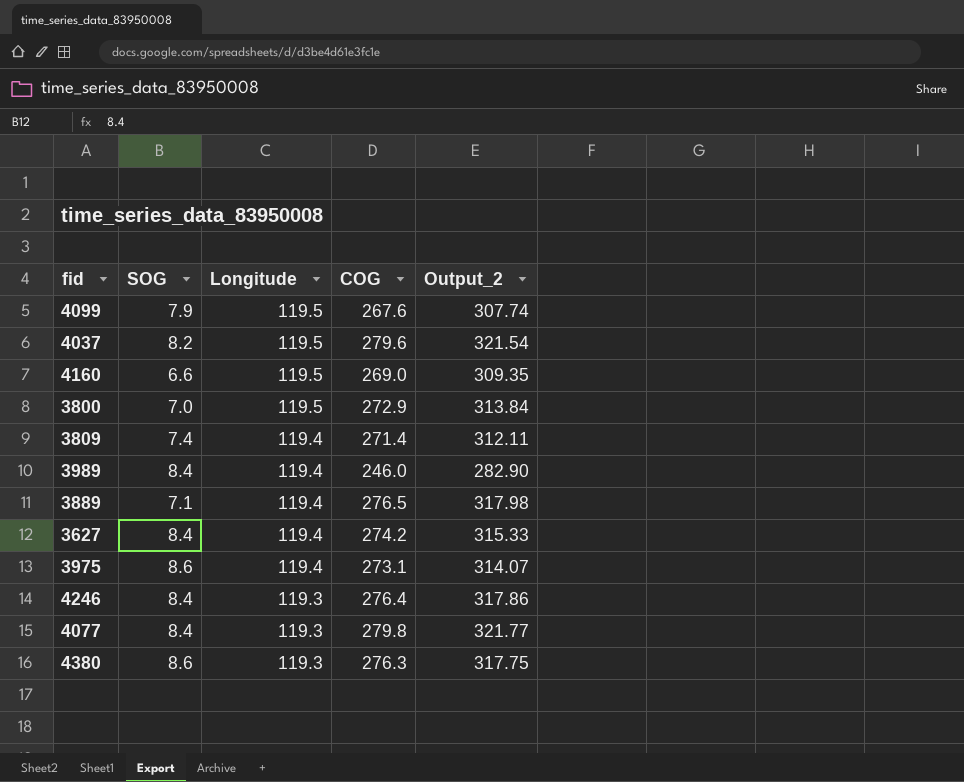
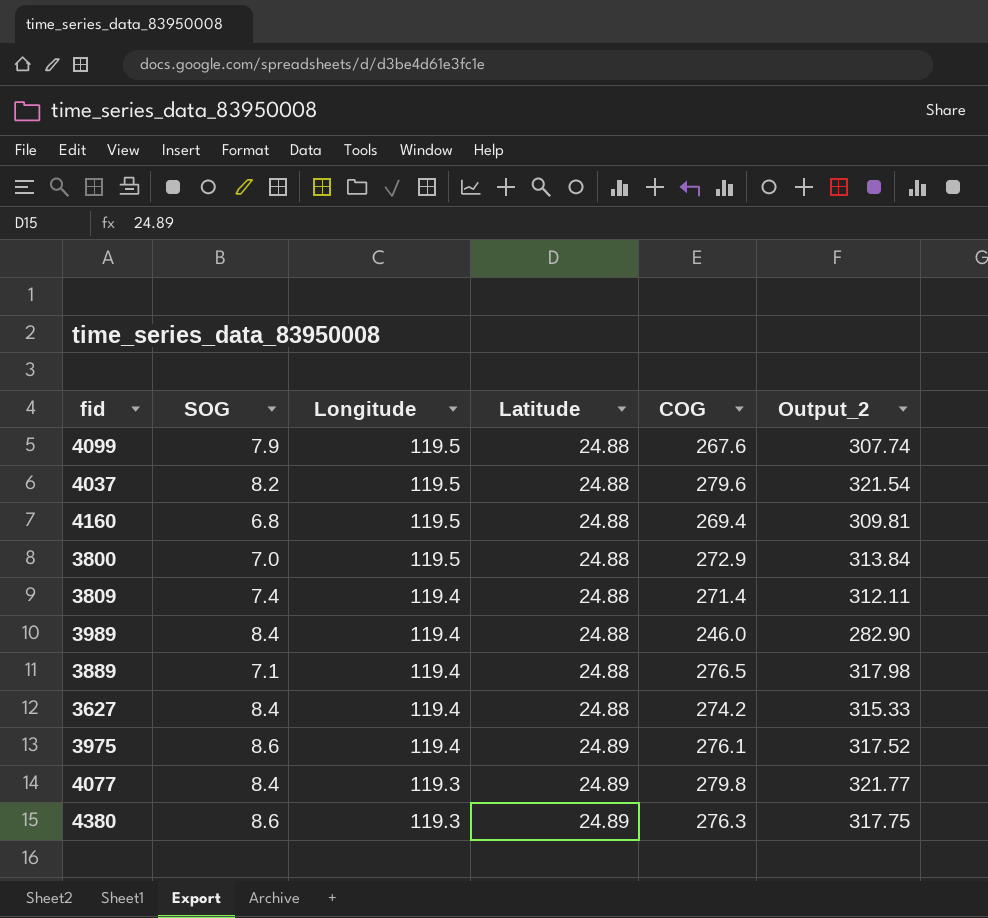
column Latitude | position: none -> 4
row 4246: 8.4 | 119.3 | 276.4 | 317.86 -> none
4160 | SOG: 6.6 -> 6.8
4160 | COG: 269.0 -> 269.4
4160 | Output_2: 309.35 -> 309.81
3975 | COG: 273.1 -> 276.1
3975 | Output_2: 314.07 -> 317.52

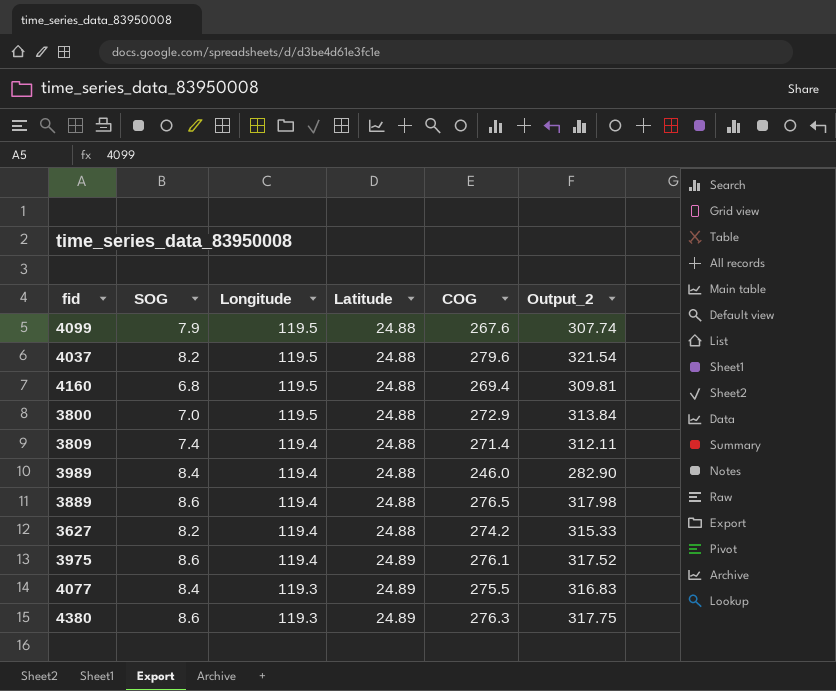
3889 | SOG: 7.1 -> 8.6
3627 | SOG: 8.4 -> 8.2
4077 | COG: 279.8 -> 275.5
4077 | Output_2: 321.77 -> 316.83

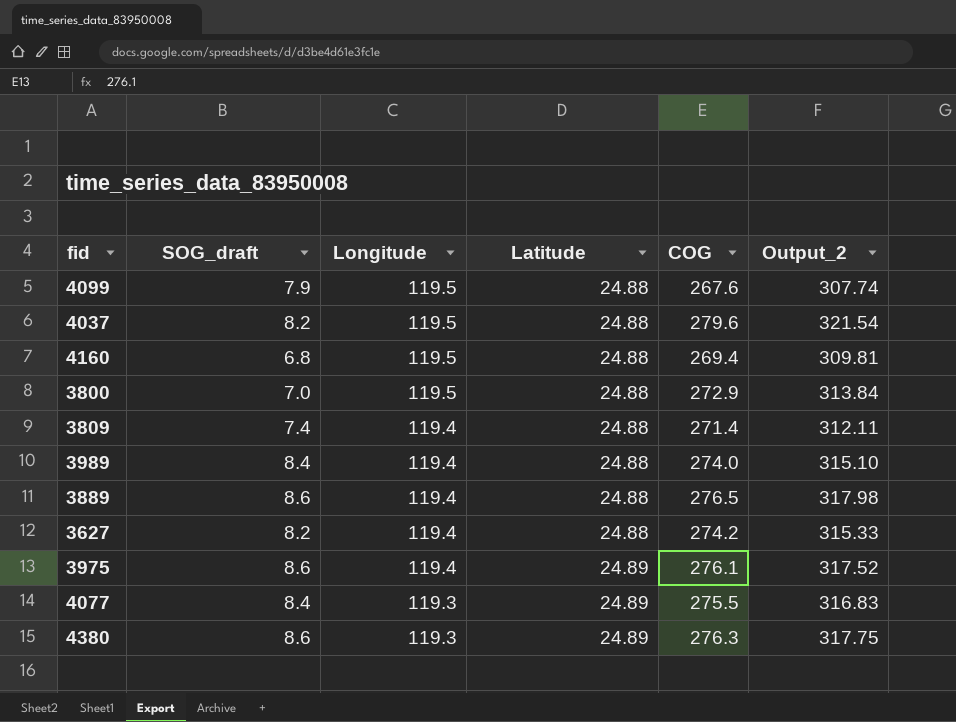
column name: SOG -> SOG_draft
3989 | COG: 246.0 -> 274.0
3989 | Output_2: 282.90 -> 315.10

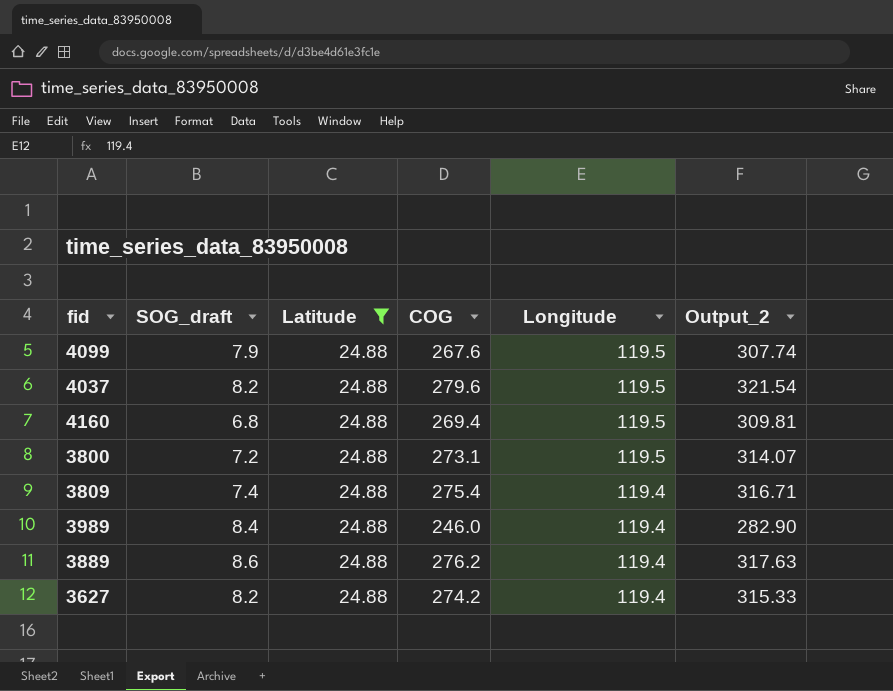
filter: none -> Latitude = 24.88
column Longitude | position: 3 -> 5
3800 | SOG_draft: 7.0 -> 7.2
3800 | COG: 272.9 -> 273.1
3800 | Output_2: 313.84 -> 314.07
3809 | COG: 271.4 -> 275.4
3809 | Output_2: 312.11 -> 316.71
3989 | COG: 274.0 -> 246.0
3989 | Output_2: 315.10 -> 282.90
3889 | COG: 276.5 -> 276.2
3889 | Output_2: 317.98 -> 317.63

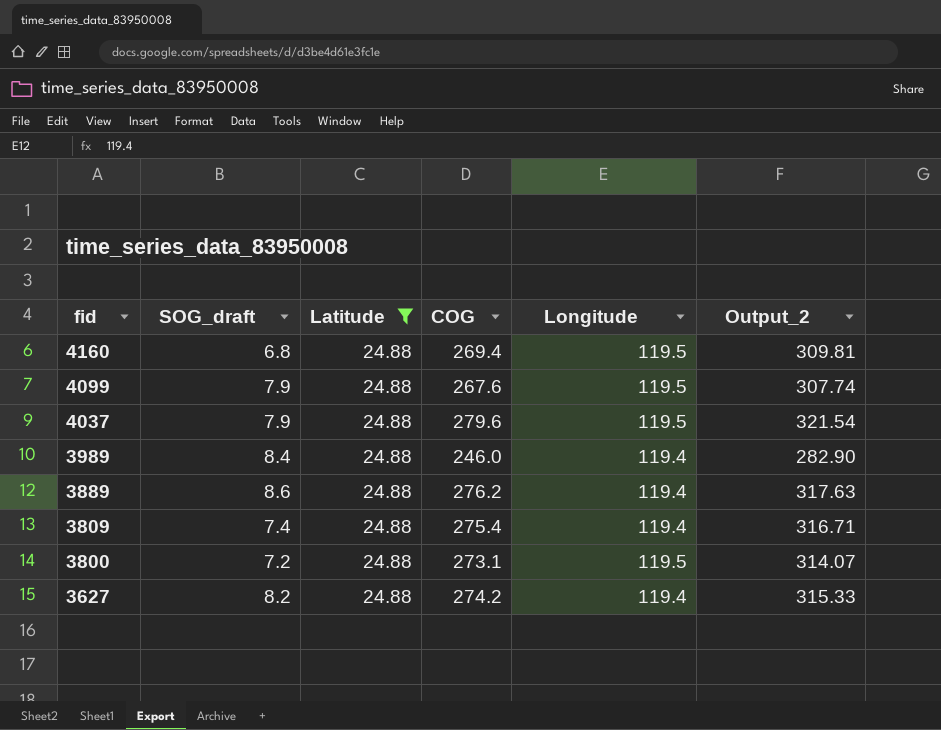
row order: Longitude descending -> fid descending
4037 | SOG_draft: 8.2 -> 7.9

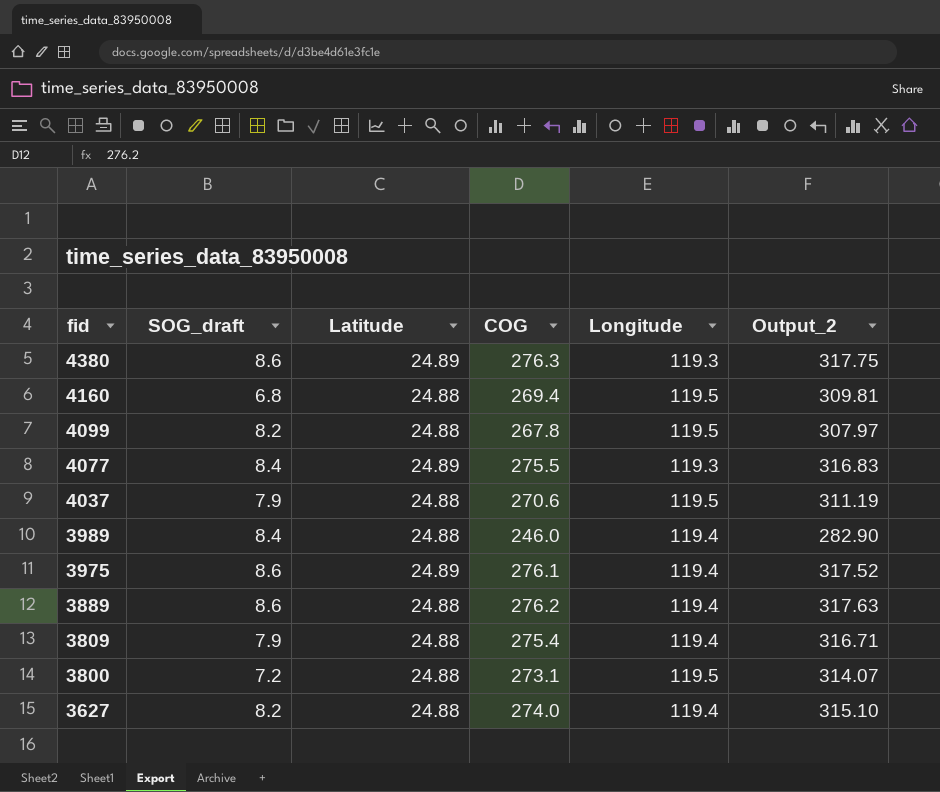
filter: Latitude = 24.88 -> none
4099 | SOG_draft: 7.9 -> 8.2
4099 | COG: 267.6 -> 267.8
4099 | Output_2: 307.74 -> 307.97
4037 | COG: 279.6 -> 270.6
4037 | Output_2: 321.54 -> 311.19
3809 | SOG_draft: 7.4 -> 7.9
3627 | COG: 274.2 -> 274.0
3627 | Output_2: 315.33 -> 315.10

